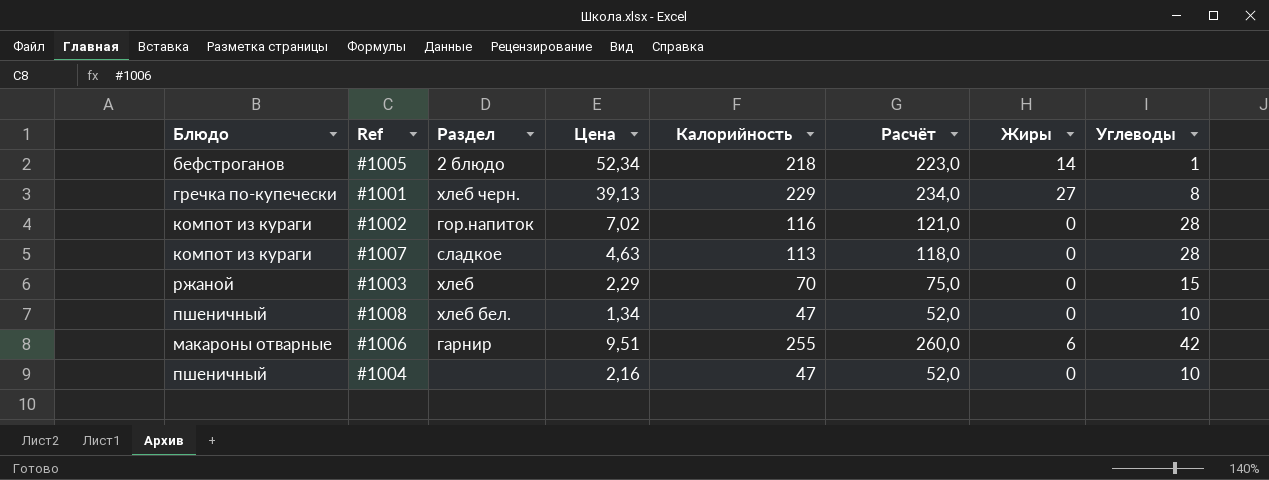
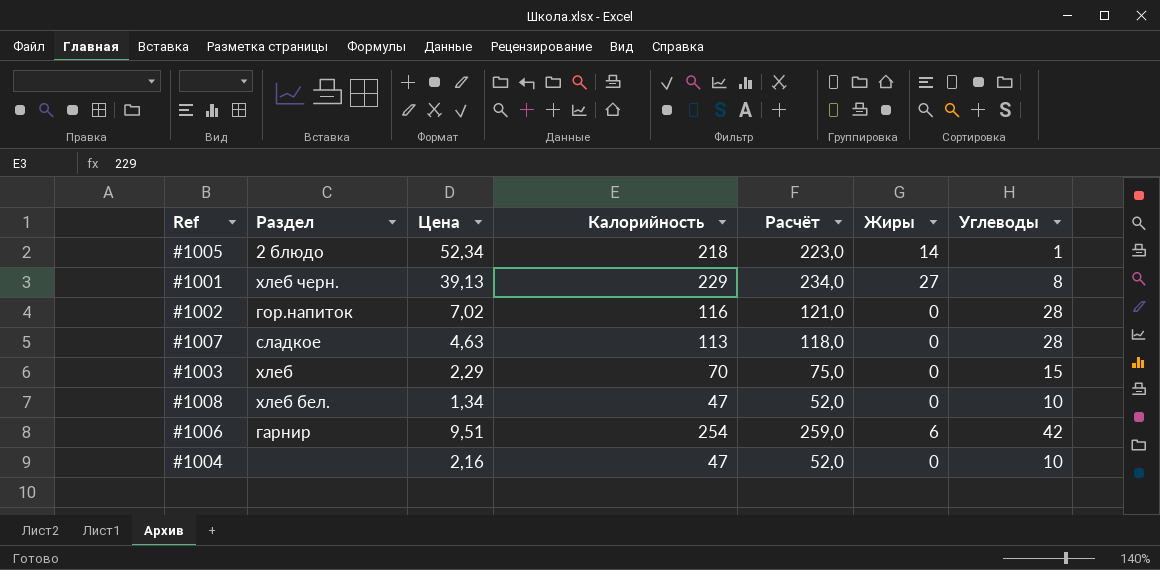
column Блюдо | position: 1 -> none
#1006 | Калорийность: 255 -> 254
#1006 | Расчёт: 260,0 -> 259,0

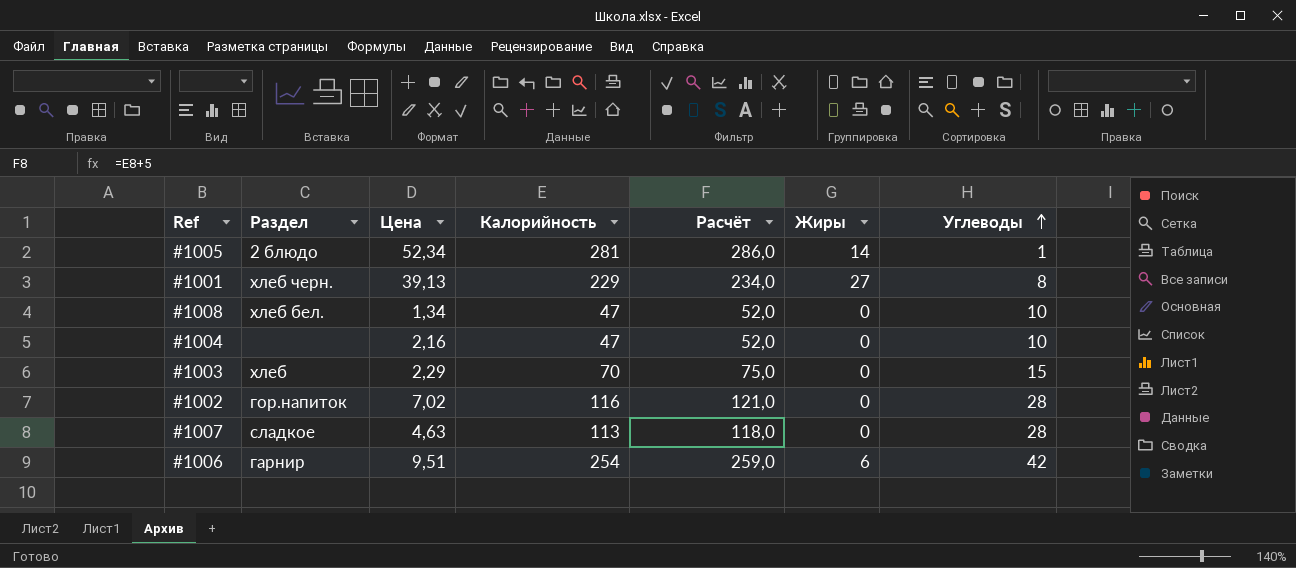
row order: none -> Углеводы ascending
#1005 | Калорийность: 218 -> 281
#1005 | Расчёт: 223,0 -> 286,0

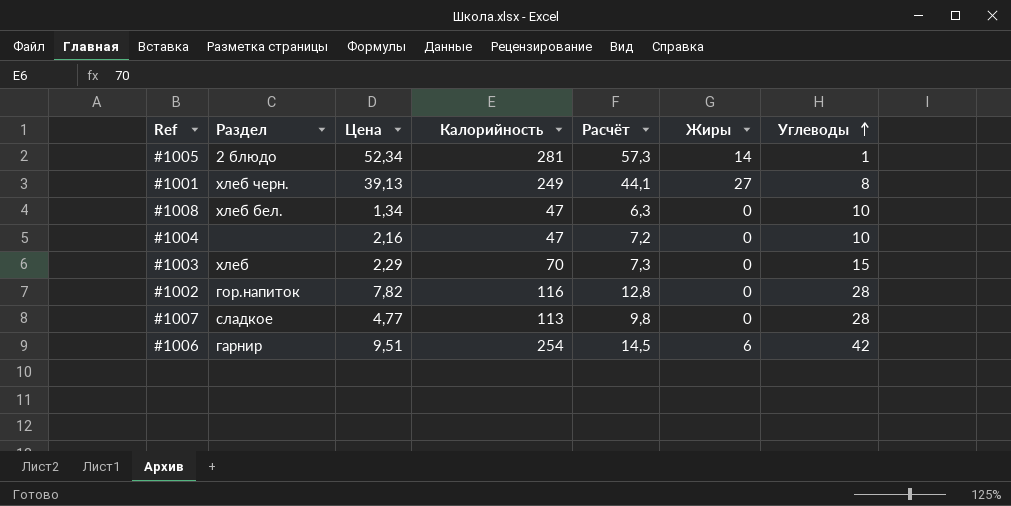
column Расчёт | formula: [Калорийность] + 5 -> [Цена] + 5
#1001 | Калорийность: 229 -> 249
#1002 | Цена: 7,02 -> 7,82
#1007 | Цена: 4,63 -> 4,77

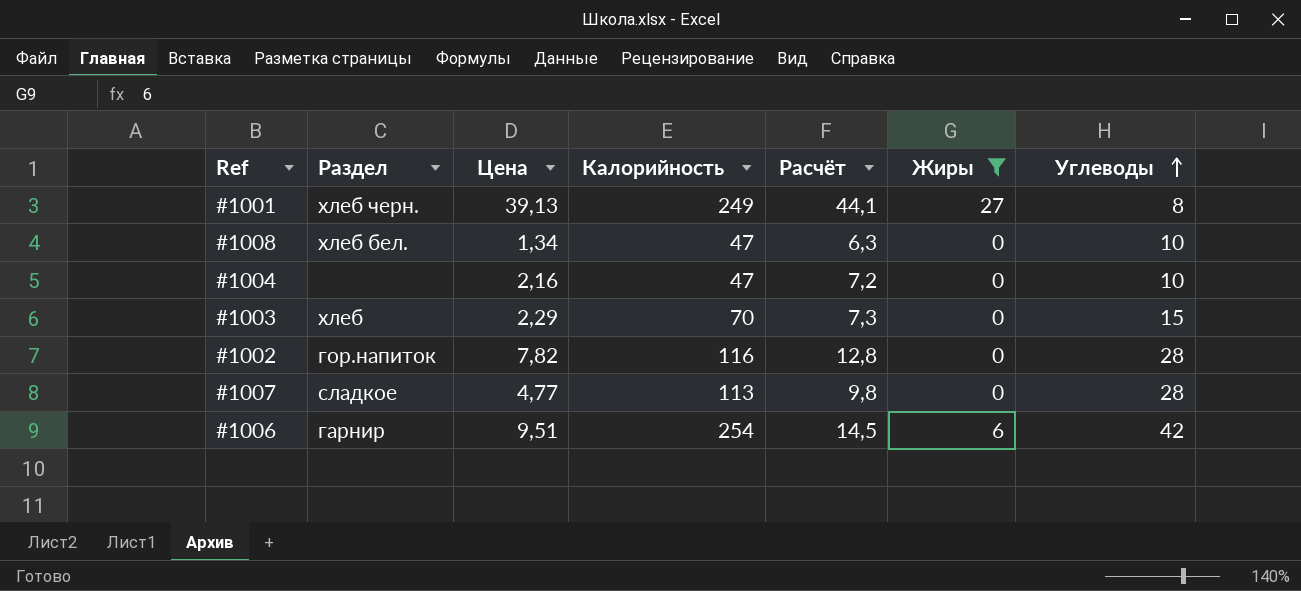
filter: none -> Жиры != 14

